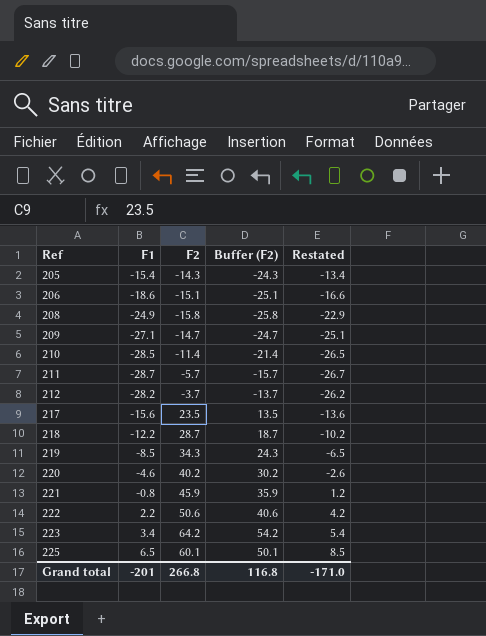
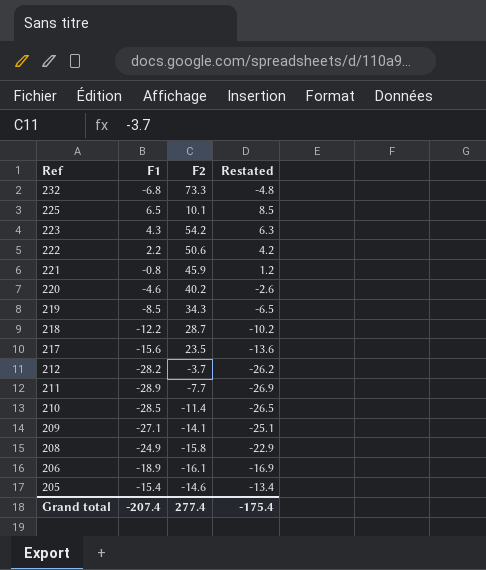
row order: Ref ascending -> Ref descending
column Buffer (F2) | formula: [F2] - 10 -> none
row 232: none -> -6.8 | 73.3 | -4.8
225 | F2: 60.1 -> 10.1
223 | F1: 3.4 -> 4.3
223 | F2: 64.2 -> 54.2
223 | Restated: 5.4 -> 6.3
211 | F1: -28.7 -> -28.9
211 | F2: -5.7 -> -7.7
211 | Restated: -26.7 -> -26.9
209 | F2: -14.7 -> -14.1
206 | F1: -18.6 -> -18.9
206 | F2: -15.1 -> -16.1
206 | Restated: -16.6 -> -16.9
205 | F2: -14.3 -> -14.6
Grand total | F1: -201 -> -207.4
Grand total | F2: 266.8 -> 277.4
Grand total | Restated: -171.0 -> -175.4

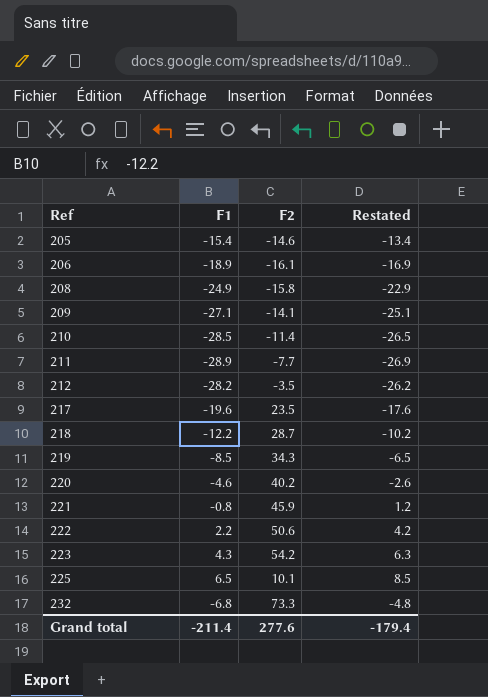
row order: Ref descending -> Ref ascending
212 | F2: -3.7 -> -3.5
217 | F1: -15.6 -> -19.6
217 | Restated: -13.6 -> -17.6
Grand total | F1: -207.4 -> -211.4
Grand total | F2: 277.4 -> 277.6
Grand total | Restated: -175.4 -> -179.4

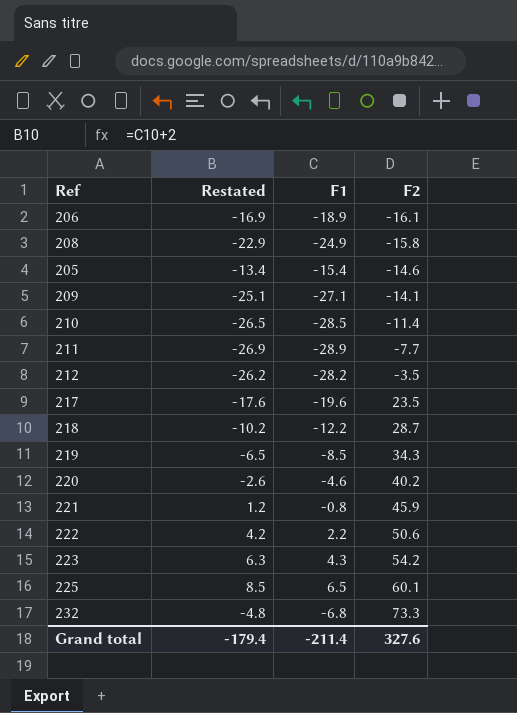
row order: Ref ascending -> F2 ascending
column Restated | position: 4 -> 2
225 | F2: 10.1 -> 60.1
Grand total | F2: 277.6 -> 327.6

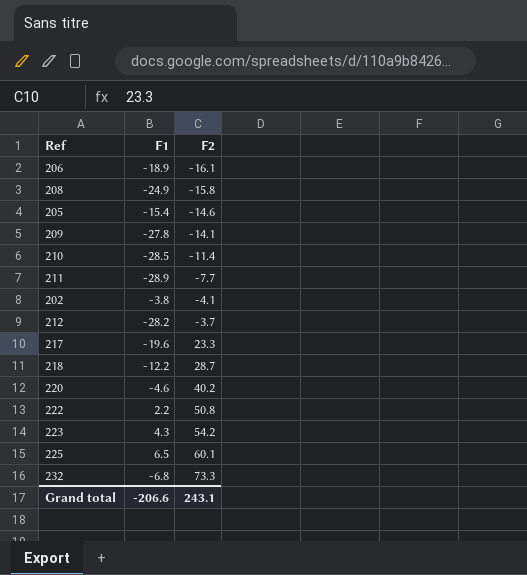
column Restated | formula: [F1] + 2 -> none
row 219: -6.5 | -8.5 | 34.3 -> none
row 221: 1.2 | -0.8 | 45.9 -> none
209 | F1: -27.1 -> -27.8
row 202: none -> -3.8 | -4.1
212 | F2: -3.5 -> -3.7
217 | F2: 23.5 -> 23.3
222 | F2: 50.6 -> 50.8
Grand total | F1: -211.4 -> -206.6
Grand total | F2: 327.6 -> 243.1

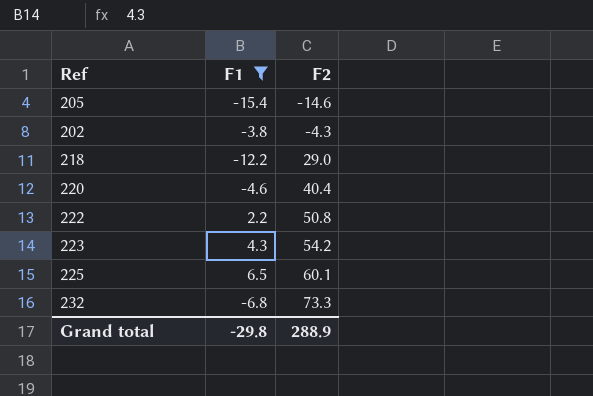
filter: none -> F1 >= -15.4
202 | F2: -4.1 -> -4.3
218 | F2: 28.7 -> 29.0
220 | F2: 40.2 -> 40.4
Grand total | F1: -206.6 -> -29.8
Grand total | F2: 243.1 -> 288.9

